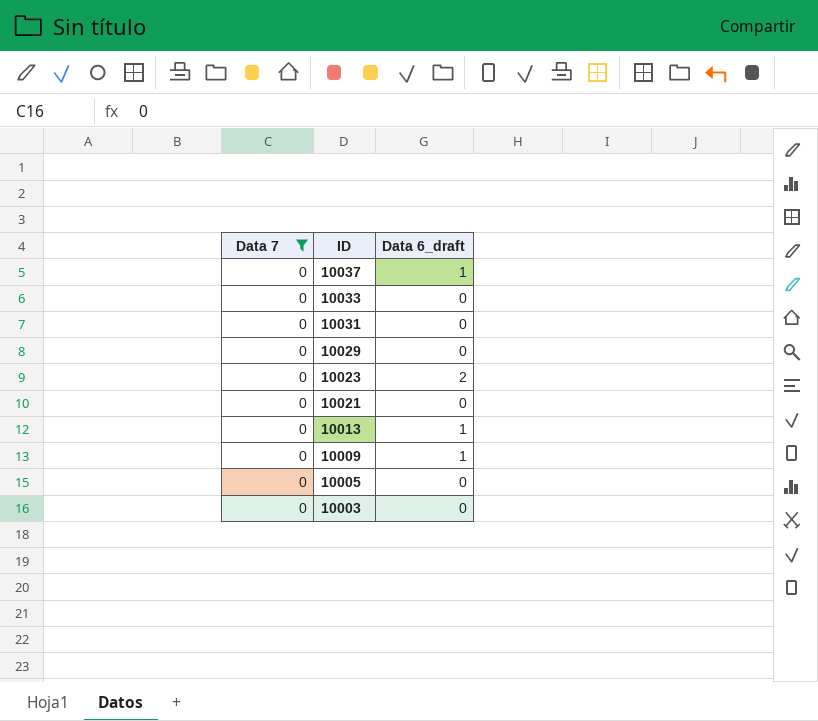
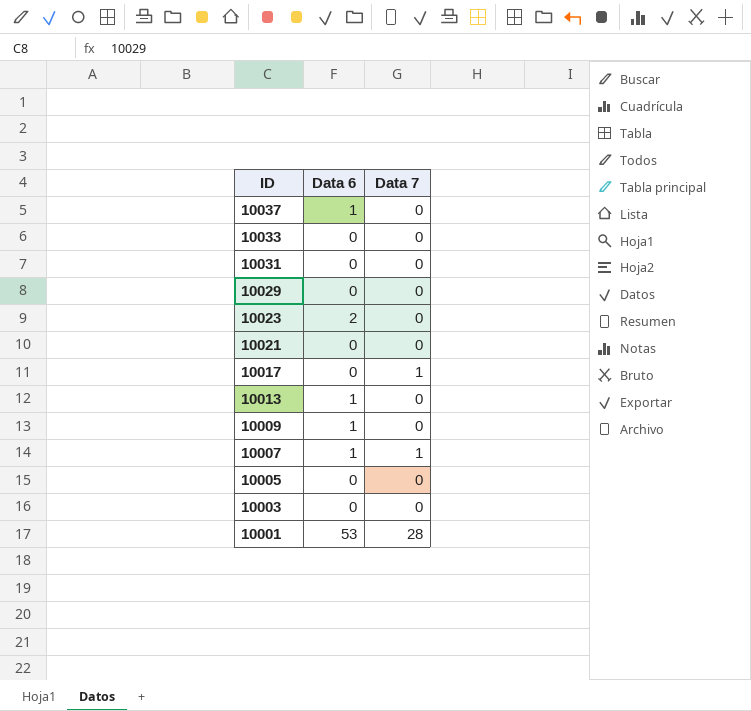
filter: Data 7 = 0 -> none
column name: Data 6_draft -> Data 6
column Data 7 | position: 1 -> 3

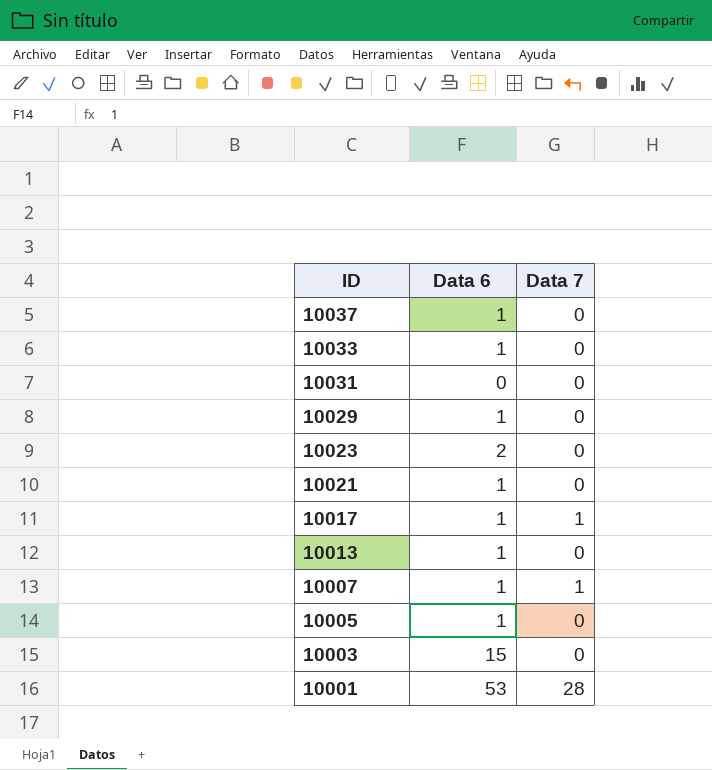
row 10009: 1 | 0 -> none
10033 | Data 6: 0 -> 1
10029 | Data 6: 0 -> 1
10021 | Data 6: 0 -> 1
10017 | Data 6: 0 -> 1
10005 | Data 6: 0 -> 1
10003 | Data 6: 0 -> 15

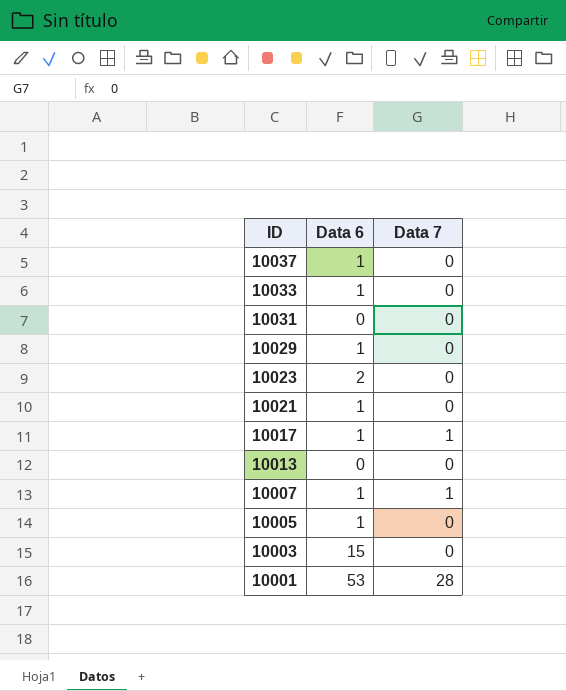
10013 | Data 6: 1 -> 0

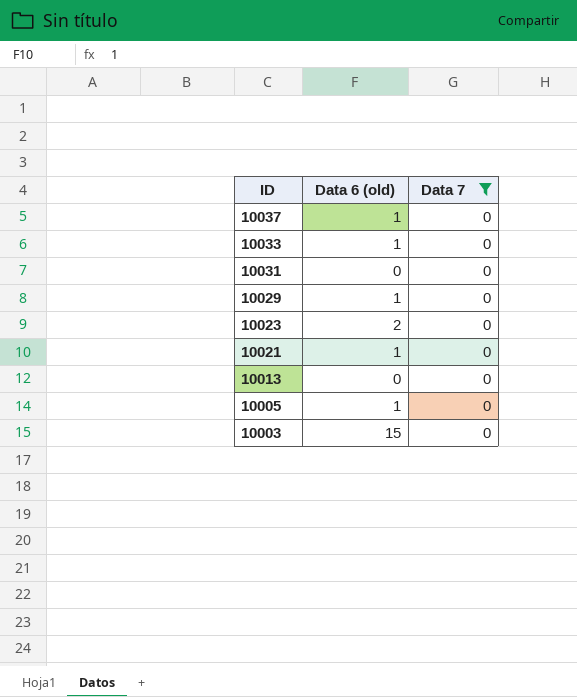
filter: none -> Data 7 = 0
column name: Data 6 -> Data 6 (old)

